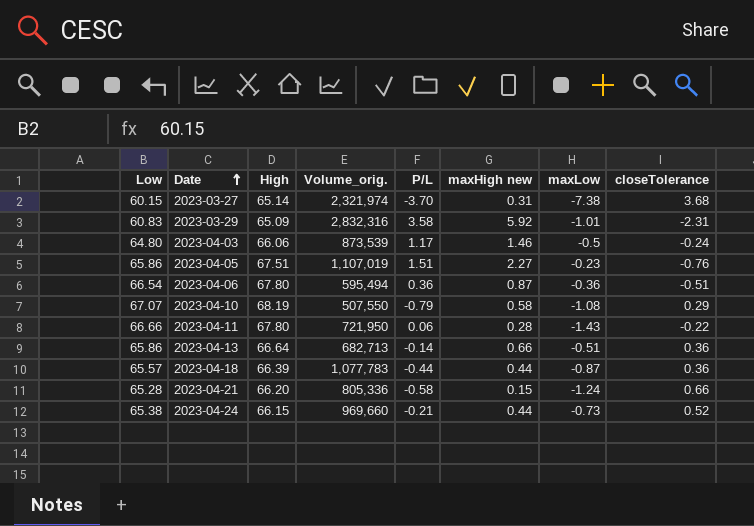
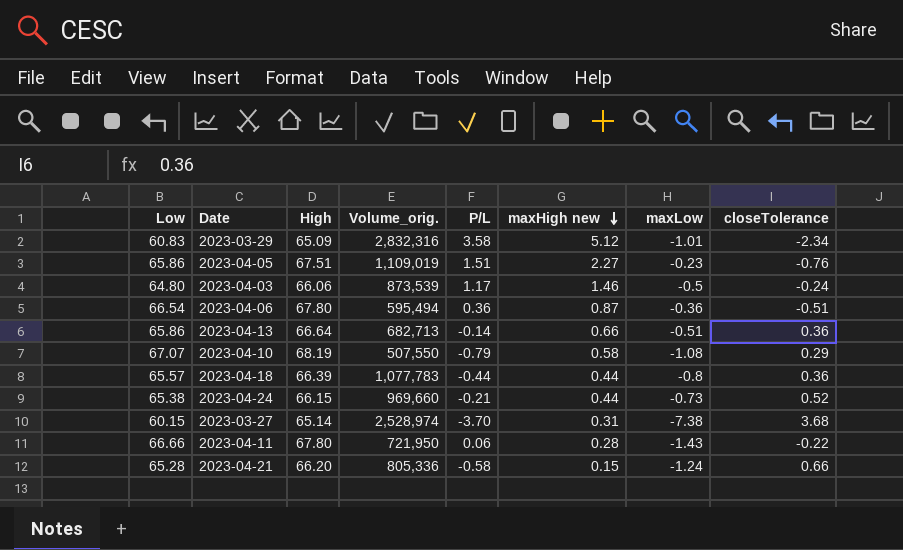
row order: Date ascending -> maxHigh new descending
2023-03-29 | maxHigh new: 5.92 -> 5.12
2023-03-29 | closeTolerance: -2.31 -> -2.34
2023-04-05 | Volume_orig.: 1,107,019 -> 1,109,019
2023-04-18 | maxLow: -0.87 -> -0.8
2023-03-27 | Volume_orig.: 2,321,974 -> 2,528,974

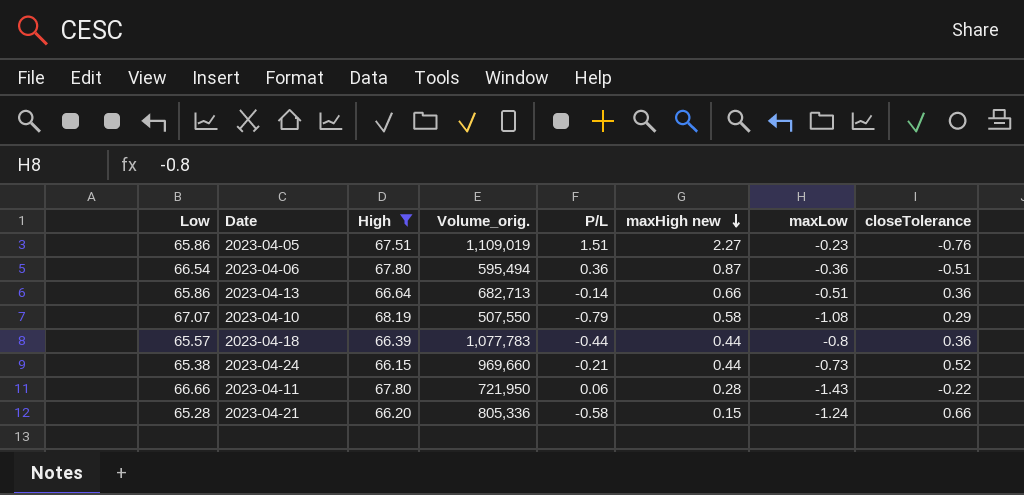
filter: none -> High >= 66.15

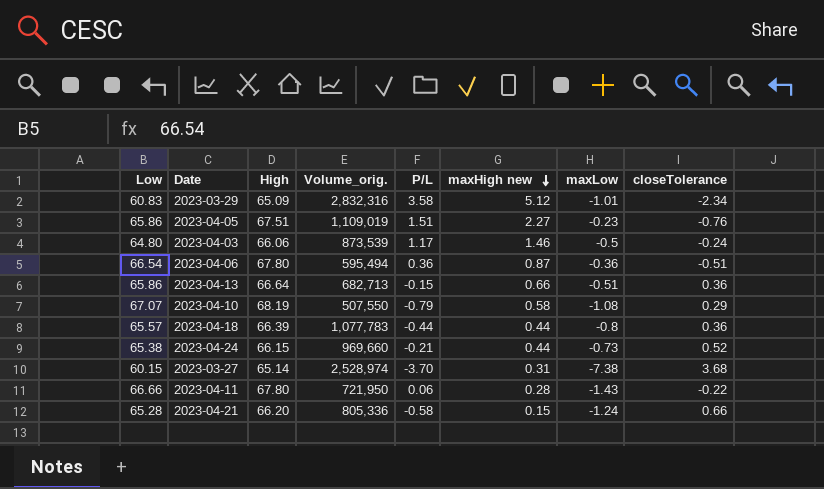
filter: High >= 66.15 -> none
2023-04-13 | P/L: -0.14 -> -0.15

